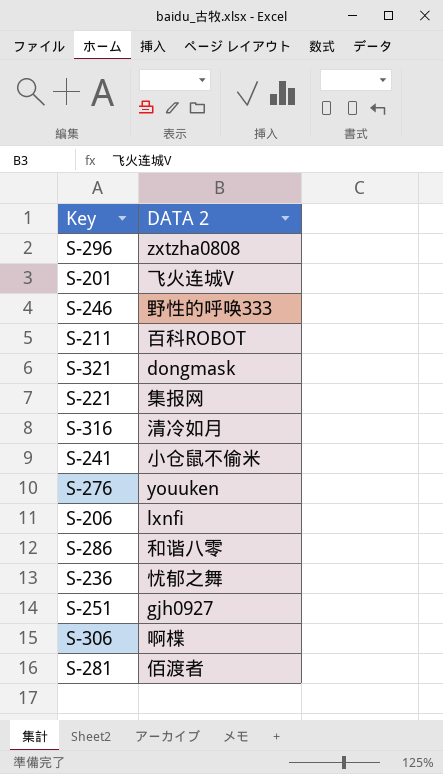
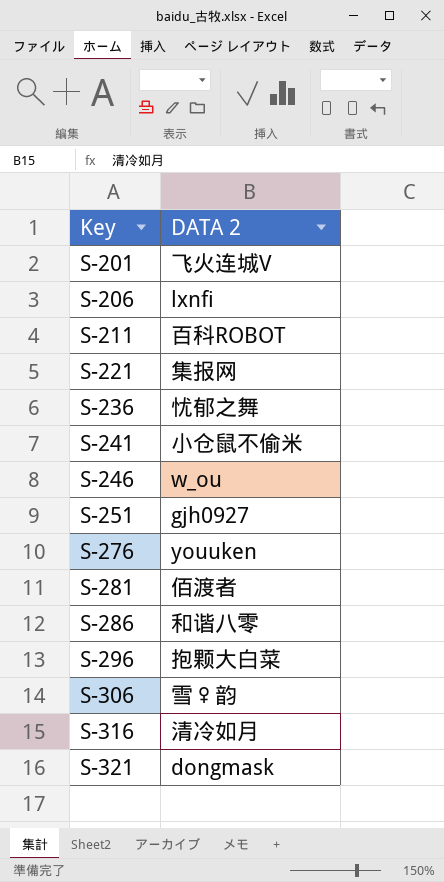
row order: none -> Key ascending
S-246 | DATA 2: 野性的呼唤333 -> w_ou
S-296 | DATA 2: zxtzha0808 -> 抱颗大白菜
S-306 | DATA 2: 啊楪 -> 雪♀韵

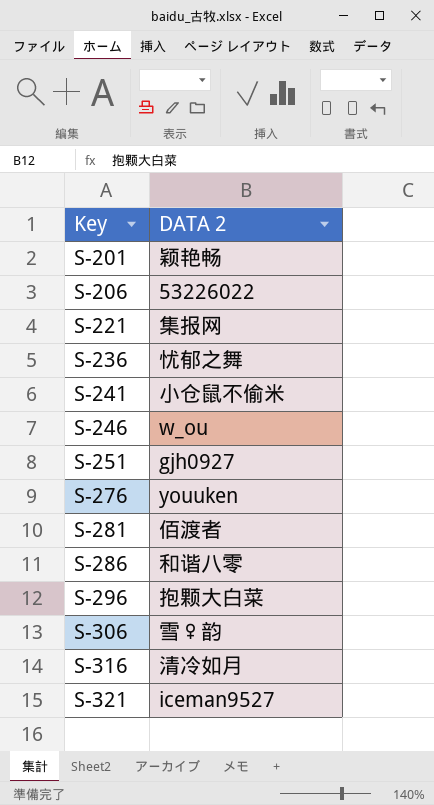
row S-211: 百科ROBOT -> none
S-201 | DATA 2: 飞火连城V -> 颖艳畅
S-206 | DATA 2: lxnfi -> 53226022
S-321 | DATA 2: dongmask -> iceman9527

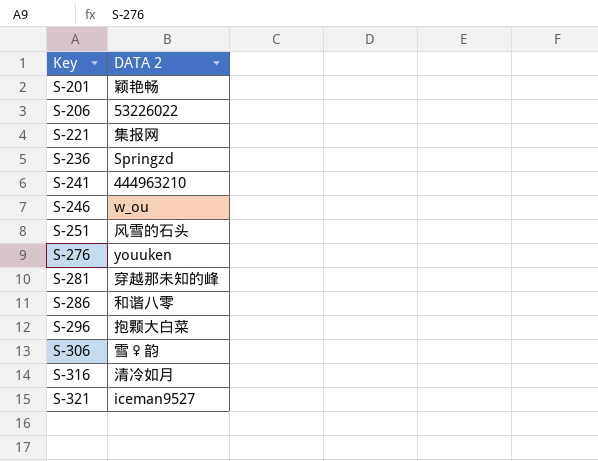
S-236 | DATA 2: 忧郁之舞 -> Springzd
S-241 | DATA 2: 小仓鼠不偷米 -> 444963210
S-251 | DATA 2: gjh0927 -> 风雪的石头
S-281 | DATA 2: 佰渡者 -> 穿越那未知的峰

